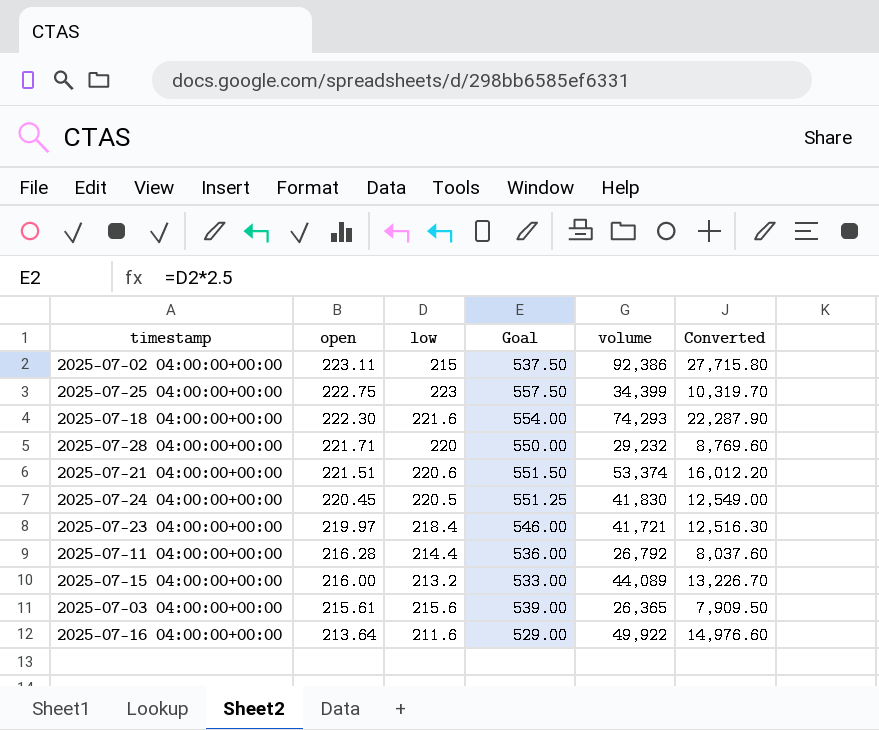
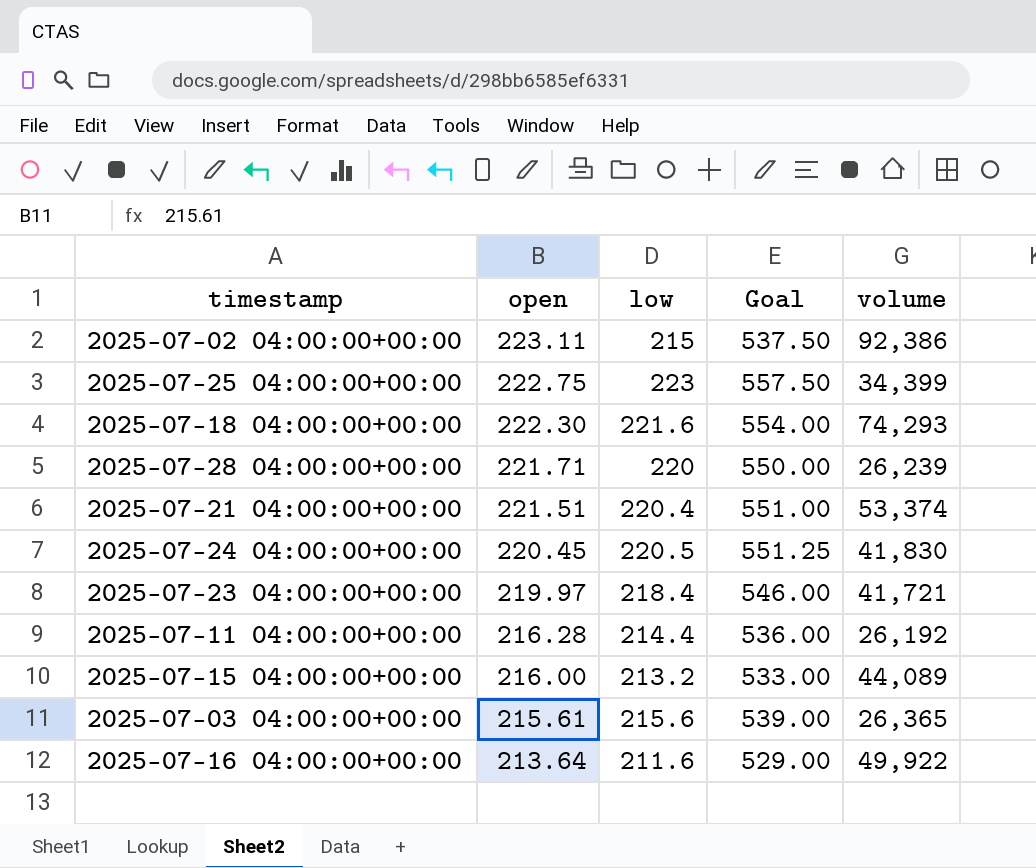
column Converted | formula: [volume] * 0.3 -> none
2025-07-28 04:00:00+00:00 | volume: 29,232 -> 26,239
2025-07-21 04:00:00+00:00 | low: 220.6 -> 220.4
2025-07-21 04:00:00+00:00 | Goal: 551.50 -> 551.00
2025-07-11 04:00:00+00:00 | volume: 26,792 -> 26,192

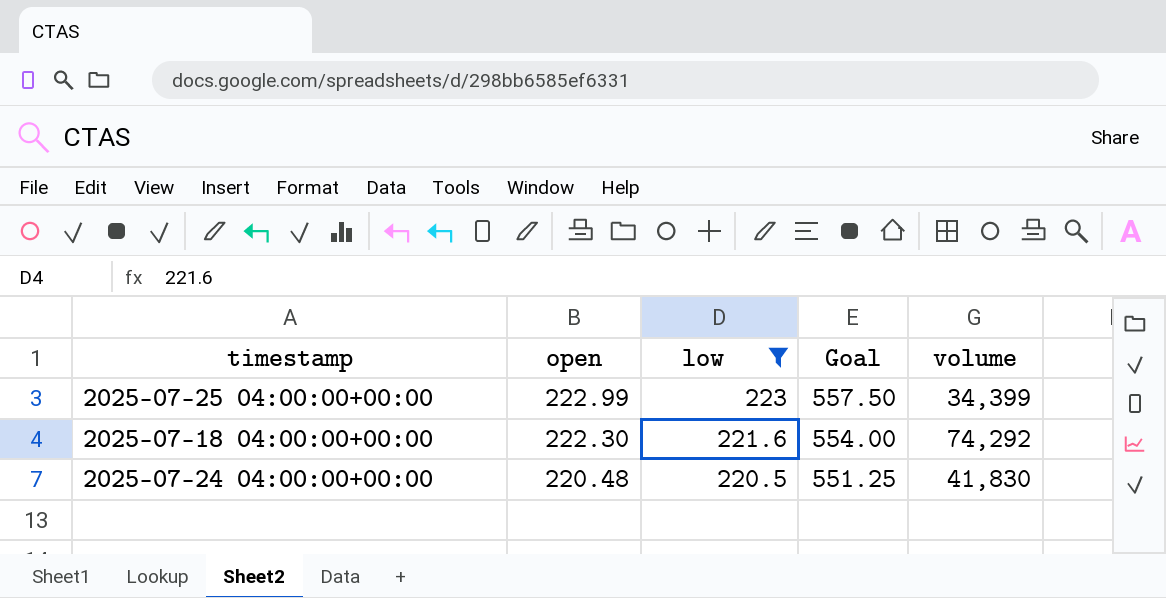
filter: none -> low >= 220.5
2025-07-25 04:00:00+00:00 | open: 222.75 -> 222.99
2025-07-18 04:00:00+00:00 | volume: 74,293 -> 74,292
2025-07-24 04:00:00+00:00 | open: 220.45 -> 220.48

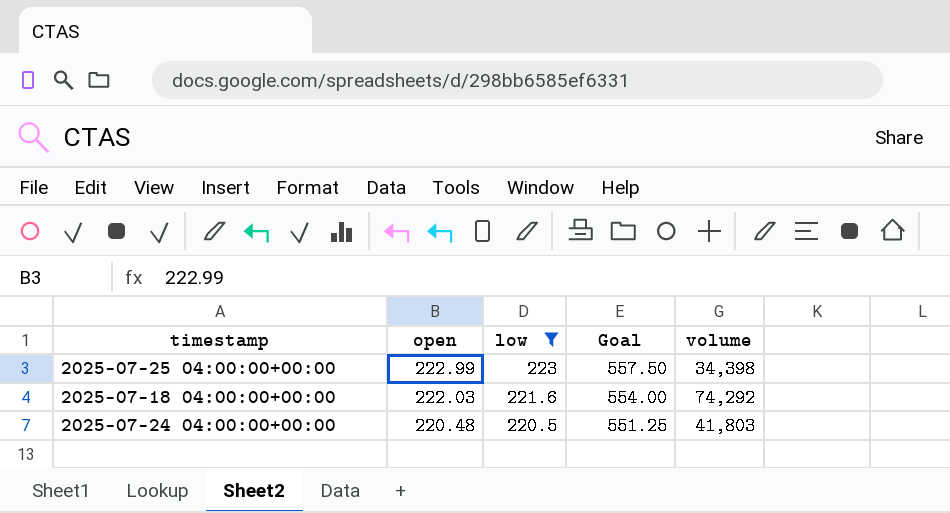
2025-07-25 04:00:00+00:00 | volume: 34,399 -> 34,398
2025-07-18 04:00:00+00:00 | open: 222.30 -> 222.03
2025-07-24 04:00:00+00:00 | volume: 41,830 -> 41,803

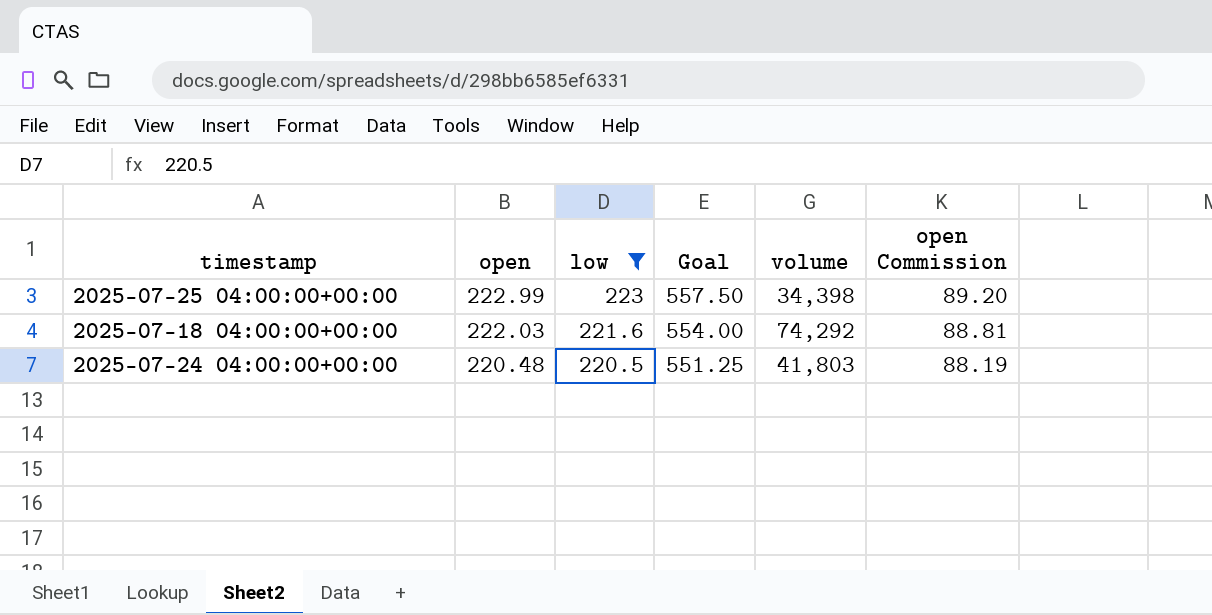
column open Commission | formula: none -> [open] * 0.4

